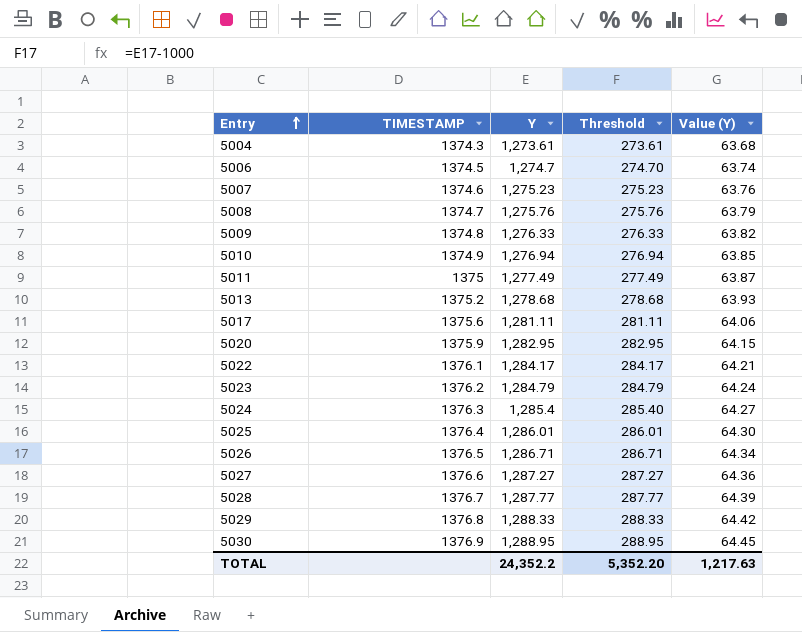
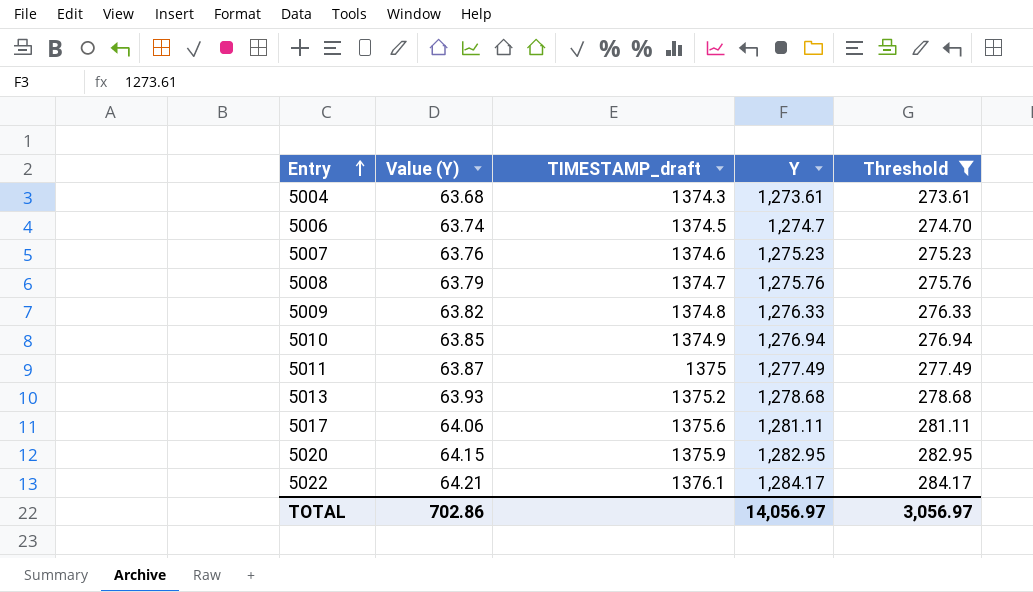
filter: none -> Threshold <= 284.17
column Value (Y) | position: 5 -> 2
column name: TIMESTAMP -> TIMESTAMP_draft
TOTAL | Value (Y): 1,217.63 -> 702.86
TOTAL | Y: 24,352.2 -> 14,056.97
TOTAL | Threshold: 5,352.20 -> 3,056.97

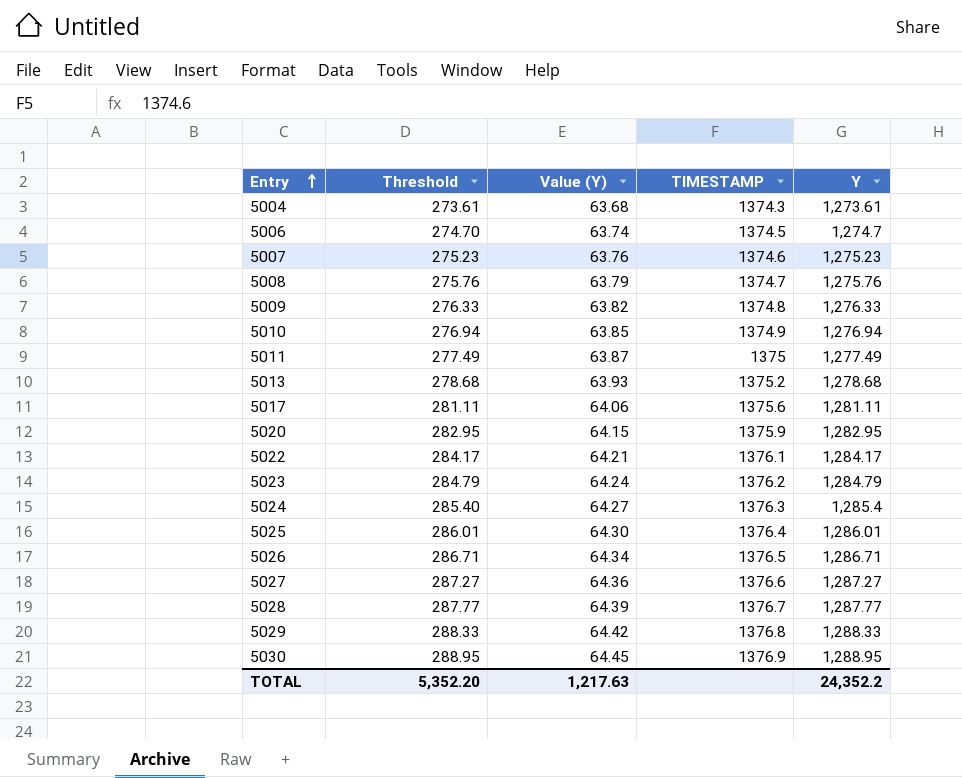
filter: Threshold <= 284.17 -> none
column Threshold | position: 5 -> 2
column name: TIMESTAMP_draft -> TIMESTAMP
TOTAL | Threshold: 3,056.97 -> 5,352.20
TOTAL | Value (Y): 702.86 -> 1,217.63
TOTAL | Y: 14,056.97 -> 24,352.2

